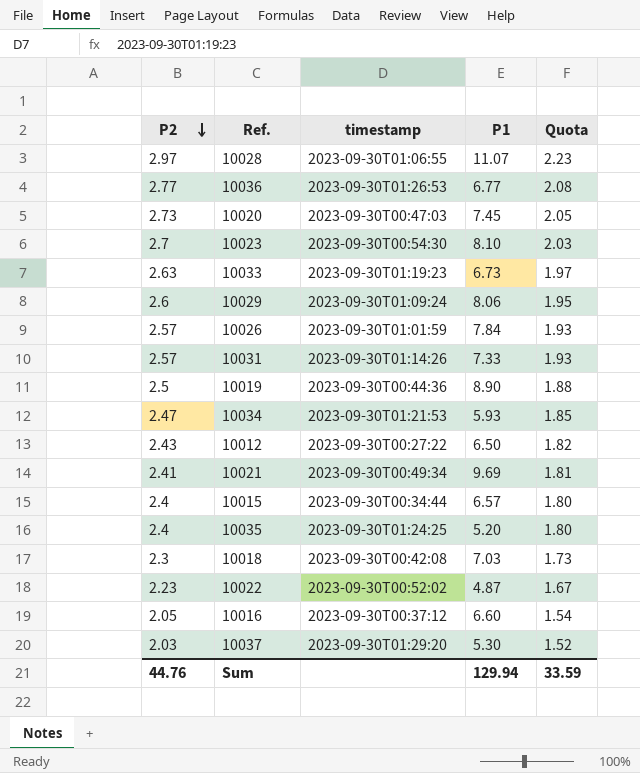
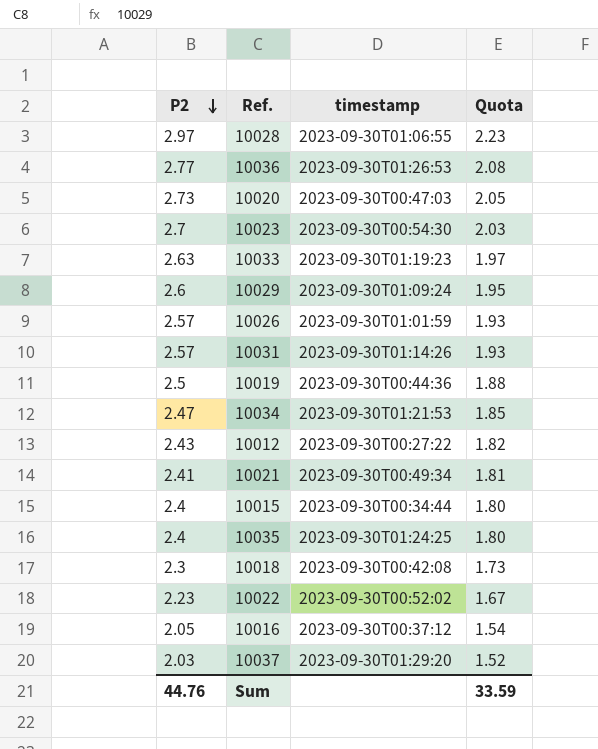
column P1 | position: 4 -> none

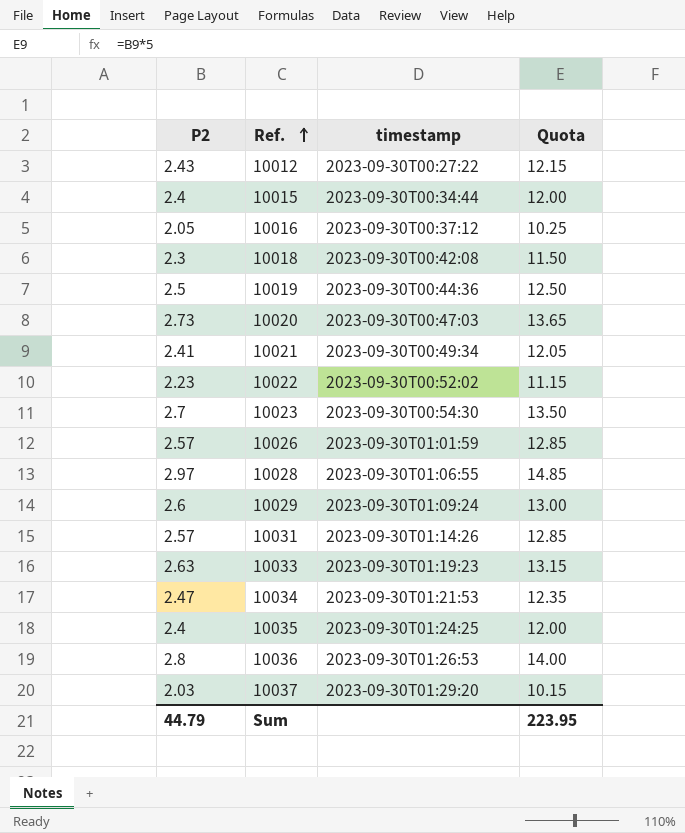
row order: P2 descending -> Ref. ascending
column Quota | formula: [P2] * 0.75 -> [P2] * 5
10036 | P2: 2.77 -> 2.8
Sum | P2: 44.76 -> 44.79
Sum | Quota: 33.59 -> 223.95

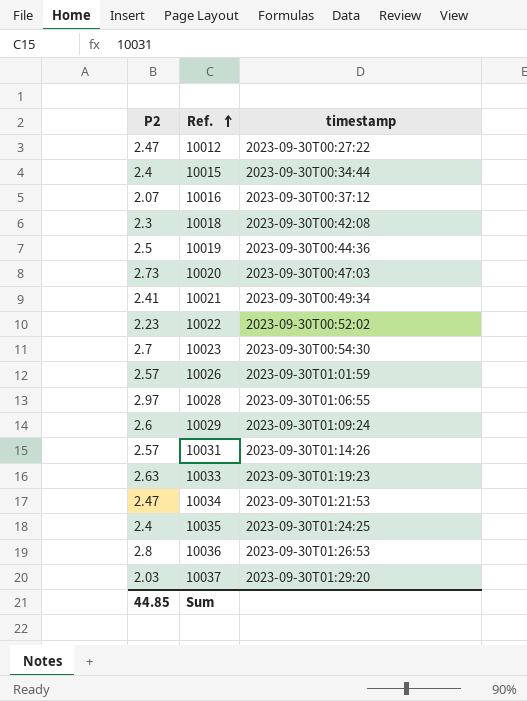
column Quota | formula: [P2] * 5 -> none
10012 | P2: 2.43 -> 2.47
10016 | P2: 2.05 -> 2.07
Sum | P2: 44.79 -> 44.85

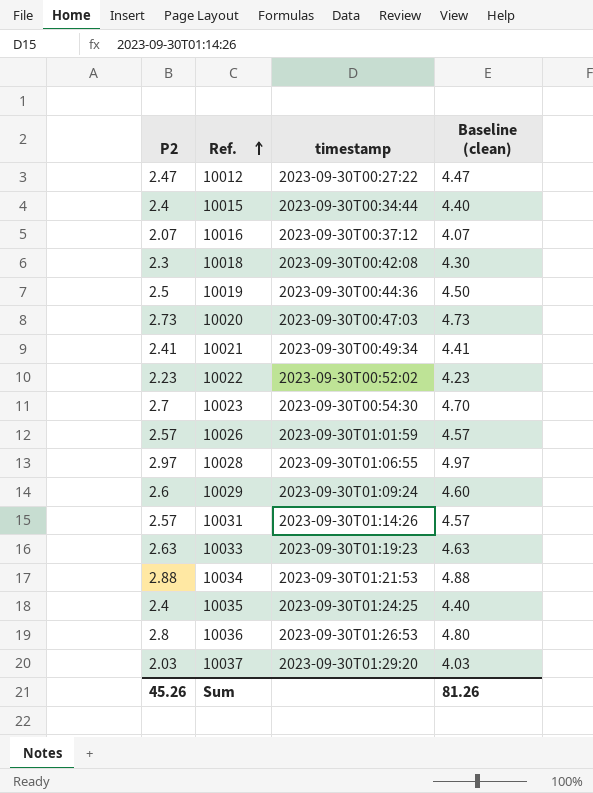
column Baseline (clean) | formula: none -> [P2] + 2
10034 | P2: 2.47 -> 2.88
Sum | P2: 44.85 -> 45.26

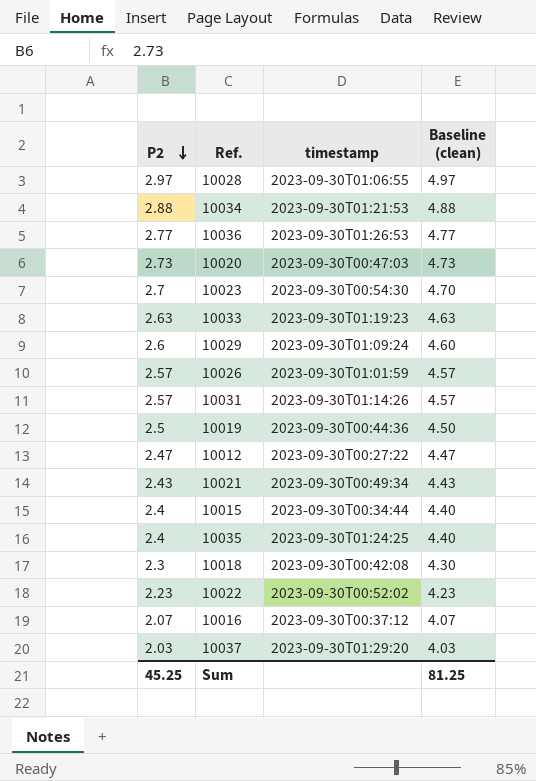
row order: Ref. ascending -> P2 descending
10036 | P2: 2.8 -> 2.77
10036 | Baseline (clean): 4.80 -> 4.77
10021 | P2: 2.41 -> 2.43
10021 | Baseline (clean): 4.41 -> 4.43
Sum | P2: 45.26 -> 45.25
Sum | Baseline (clean): 81.26 -> 81.25

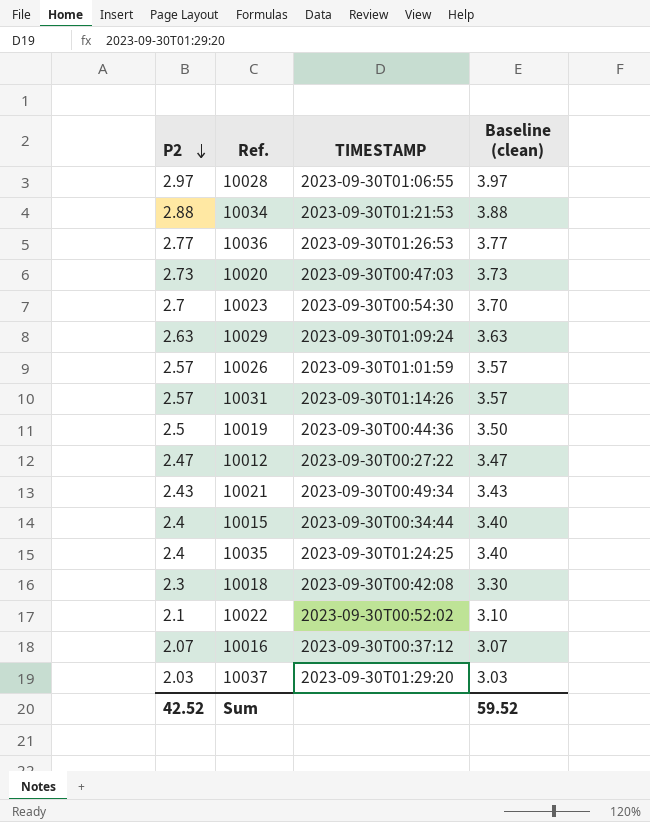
column name: timestamp -> TIMESTAMP
column Baseline (clean) | formula: [P2] + 2 -> [P2] + 1
row 10033: 2.63 | 2023-09-30T01:19:23 | 4.63 -> none
10029 | P2: 2.6 -> 2.63
10022 | P2: 2.23 -> 2.1
Sum | P2: 45.25 -> 42.52
Sum | Baseline (clean): 81.25 -> 59.52

